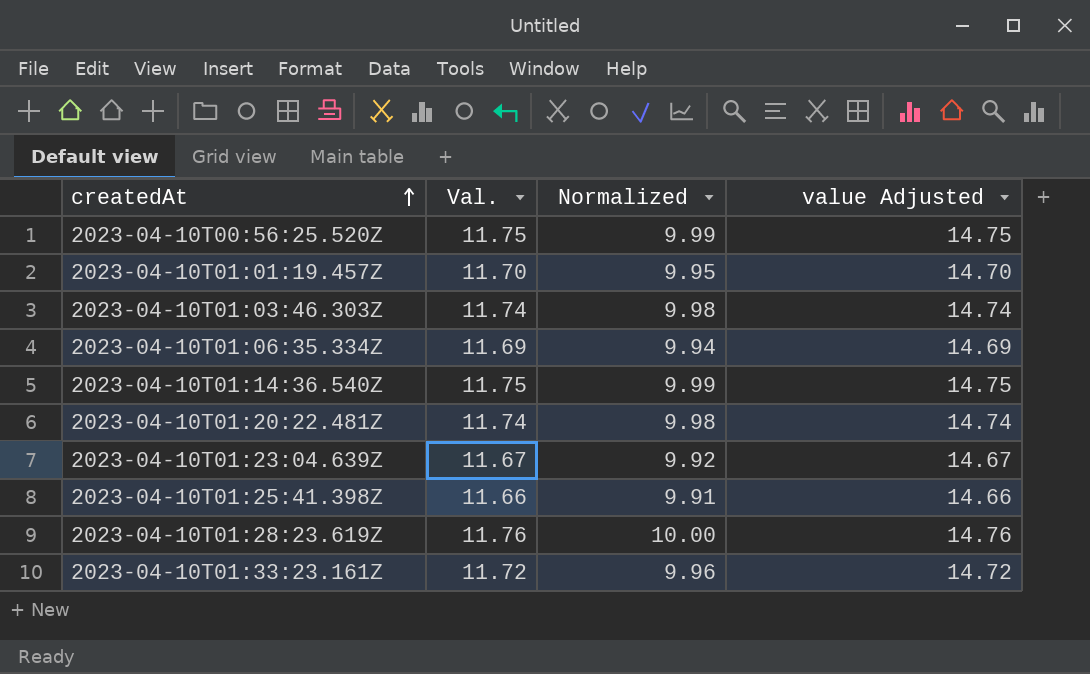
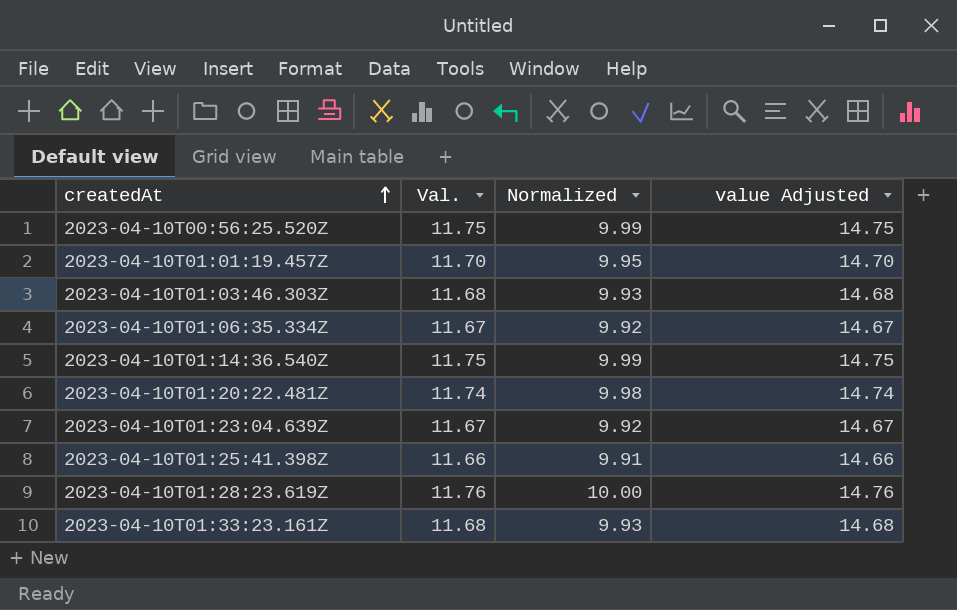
2023-04-10T01:03:46.303Z | Val.: 11.74 -> 11.68
2023-04-10T01:03:46.303Z | Normalized: 9.98 -> 9.93
2023-04-10T01:03:46.303Z | value Adjusted: 14.74 -> 14.68
2023-04-10T01:06:35.334Z | Val.: 11.69 -> 11.67
2023-04-10T01:06:35.334Z | Normalized: 9.94 -> 9.92
2023-04-10T01:06:35.334Z | value Adjusted: 14.69 -> 14.67
2023-04-10T01:33:23.161Z | Val.: 11.72 -> 11.68
2023-04-10T01:33:23.161Z | Normalized: 9.96 -> 9.93
2023-04-10T01:33:23.161Z | value Adjusted: 14.72 -> 14.68

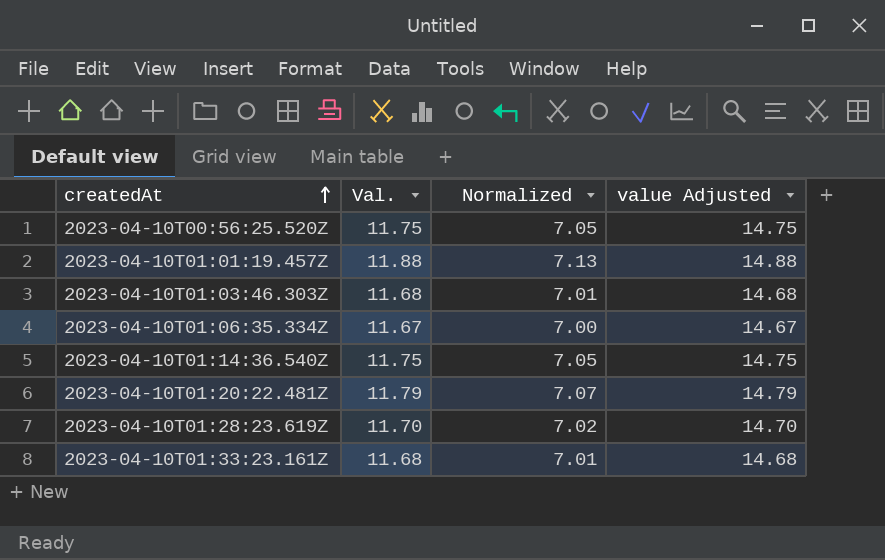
column Normalized | formula: [Val.] * 0.85 -> [Val.] * 0.6
row 2023-04-10T01:23:04.639Z: 11.67 | 9.92 | 14.67 -> none
row 2023-04-10T01:25:41.398Z: 11.66 | 9.91 | 14.66 -> none
2023-04-10T01:01:19.457Z | Val.: 11.70 -> 11.88
2023-04-10T01:01:19.457Z | value Adjusted: 14.70 -> 14.88
2023-04-10T01:20:22.481Z | Val.: 11.74 -> 11.79
2023-04-10T01:20:22.481Z | value Adjusted: 14.74 -> 14.79
2023-04-10T01:28:23.619Z | Val.: 11.76 -> 11.70
2023-04-10T01:28:23.619Z | value Adjusted: 14.76 -> 14.70

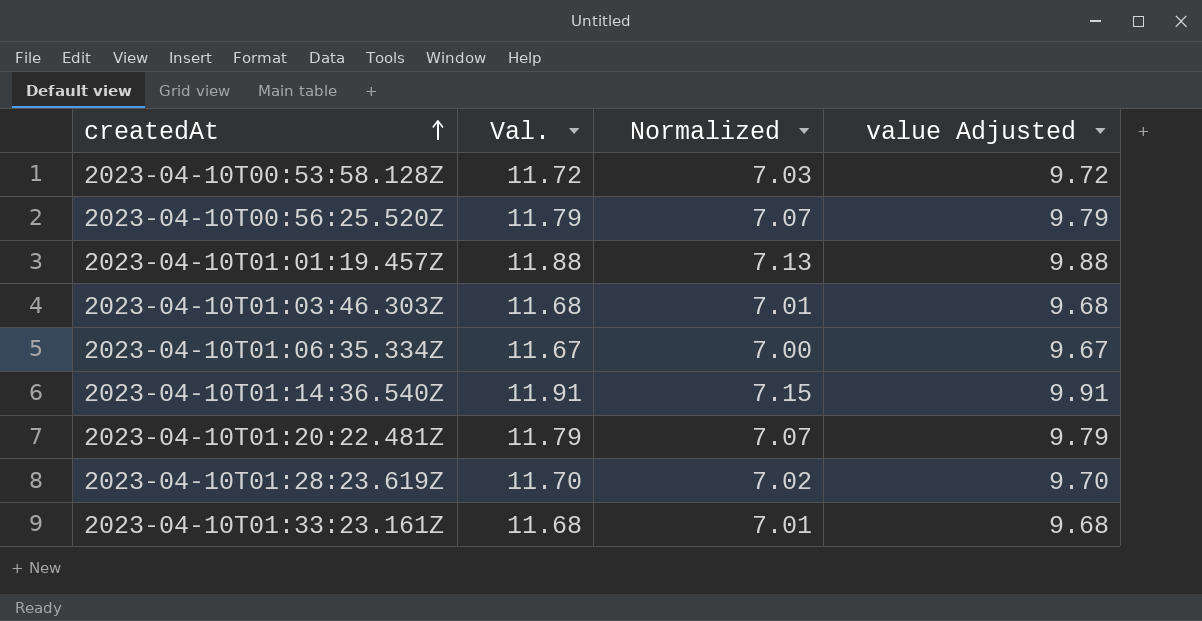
column value Adjusted | formula: [Val.] + 3 -> [Val.] - 2
row 2023-04-10T00:53:58.128Z: none -> 11.72 | 7.03 | 9.72
2023-04-10T00:56:25.520Z | Val.: 11.75 -> 11.79
2023-04-10T00:56:25.520Z | Normalized: 7.05 -> 7.07
2023-04-10T01:14:36.540Z | Val.: 11.75 -> 11.91
2023-04-10T01:14:36.540Z | Normalized: 7.05 -> 7.15

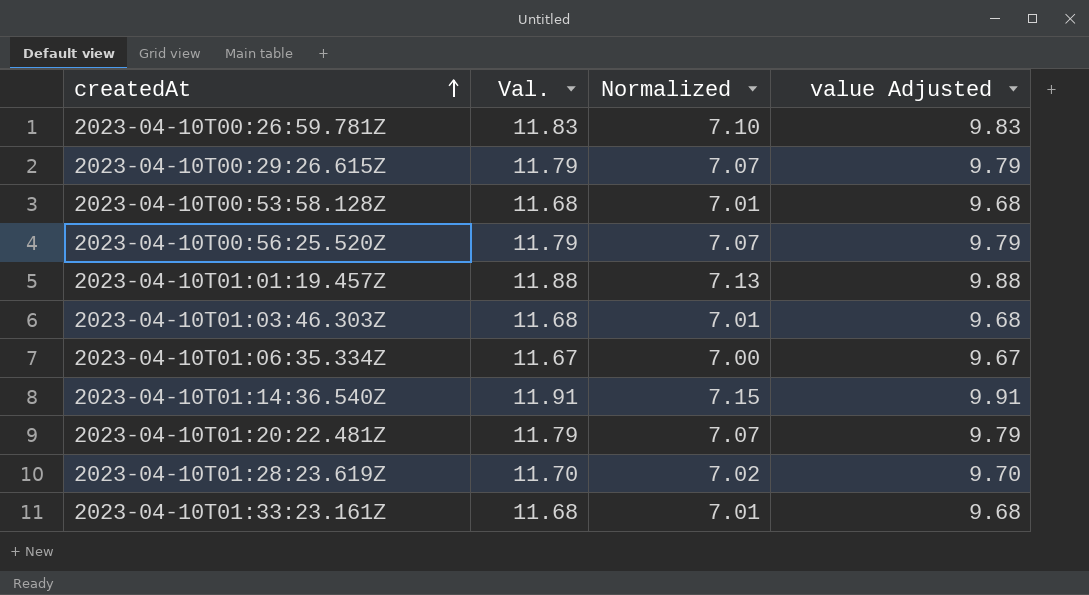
row 2023-04-10T00:26:59.781Z: none -> 11.83 | 7.10 | 9.83
row 2023-04-10T00:29:26.615Z: none -> 11.79 | 7.07 | 9.79
2023-04-10T00:53:58.128Z | Val.: 11.72 -> 11.68
2023-04-10T00:53:58.128Z | Normalized: 7.03 -> 7.01
2023-04-10T00:53:58.128Z | value Adjusted: 9.72 -> 9.68

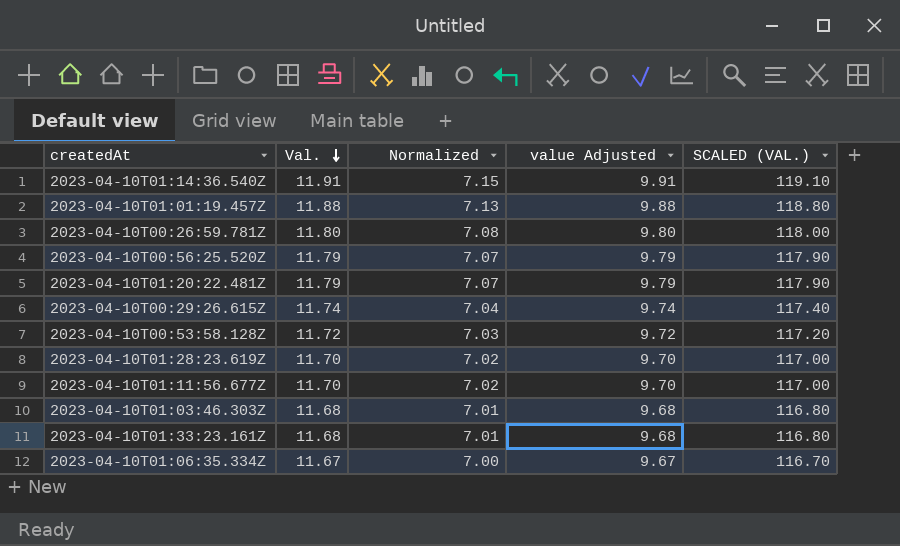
row order: createdAt ascending -> Val. descending
column SCALED (VAL.) | formula: none -> [Val.] * 10
2023-04-10T00:26:59.781Z | Val.: 11.83 -> 11.80
2023-04-10T00:26:59.781Z | Normalized: 7.10 -> 7.08
2023-04-10T00:26:59.781Z | value Adjusted: 9.83 -> 9.80
2023-04-10T00:29:26.615Z | Val.: 11.79 -> 11.74
2023-04-10T00:29:26.615Z | Normalized: 7.07 -> 7.04
2023-04-10T00:29:26.615Z | value Adjusted: 9.79 -> 9.74
2023-04-10T00:53:58.128Z | Val.: 11.68 -> 11.72
2023-04-10T00:53:58.128Z | Normalized: 7.01 -> 7.03
2023-04-10T00:53:58.128Z | value Adjusted: 9.68 -> 9.72
row 2023-04-10T01:11:56.677Z: none -> 11.70 | 7.02 | 9.70 | 117.00

